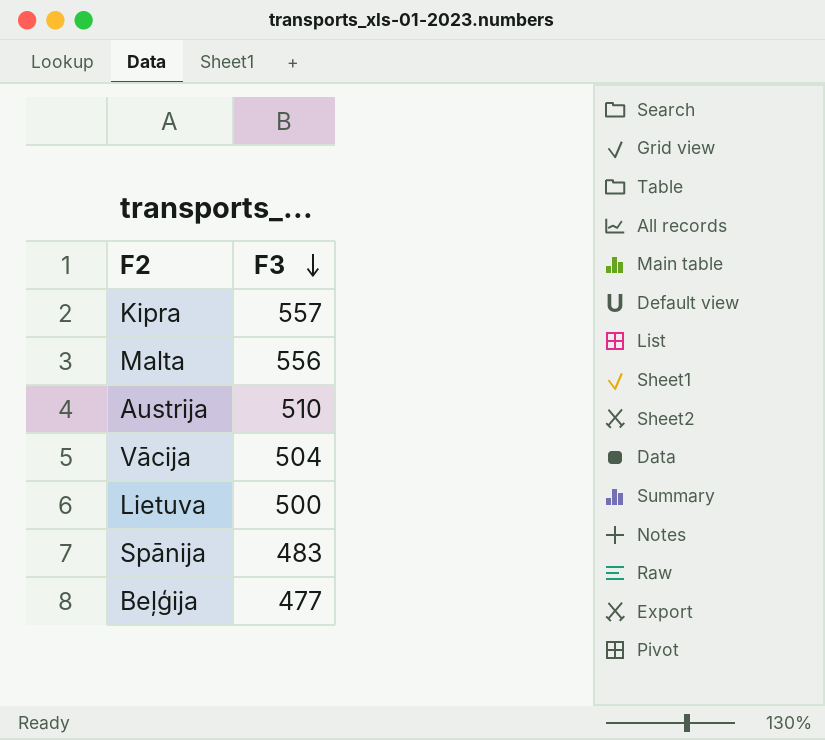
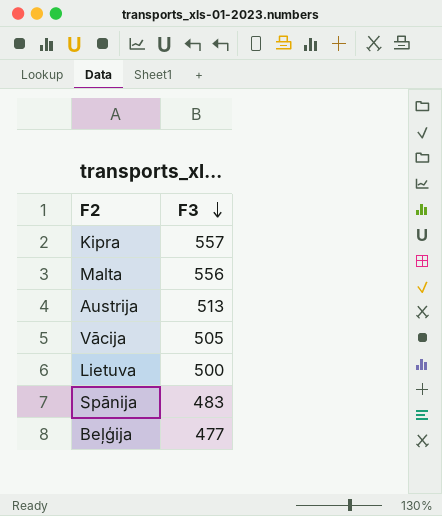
Austrija | F3: 510 -> 513
Vācija | F3: 504 -> 505

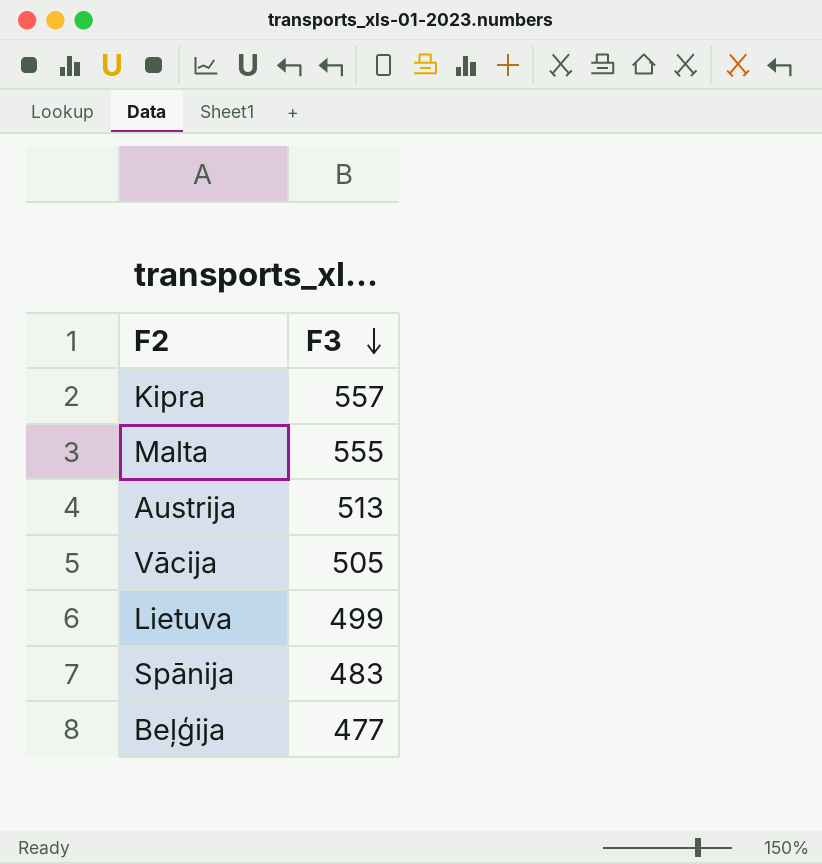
Malta | F3: 556 -> 555
Lietuva | F3: 500 -> 499

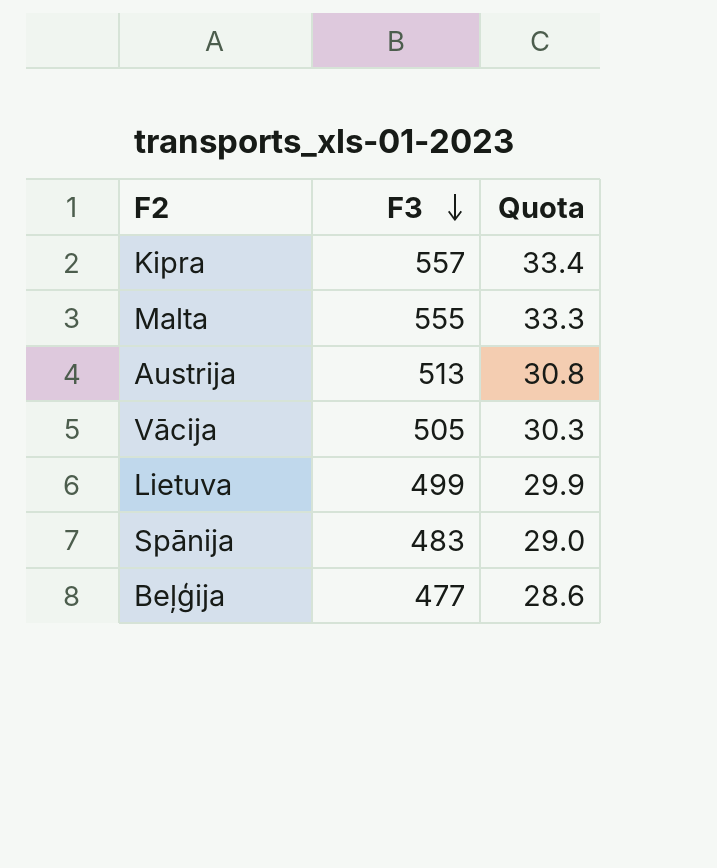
column Quota | formula: none -> [F3] * 0.06

